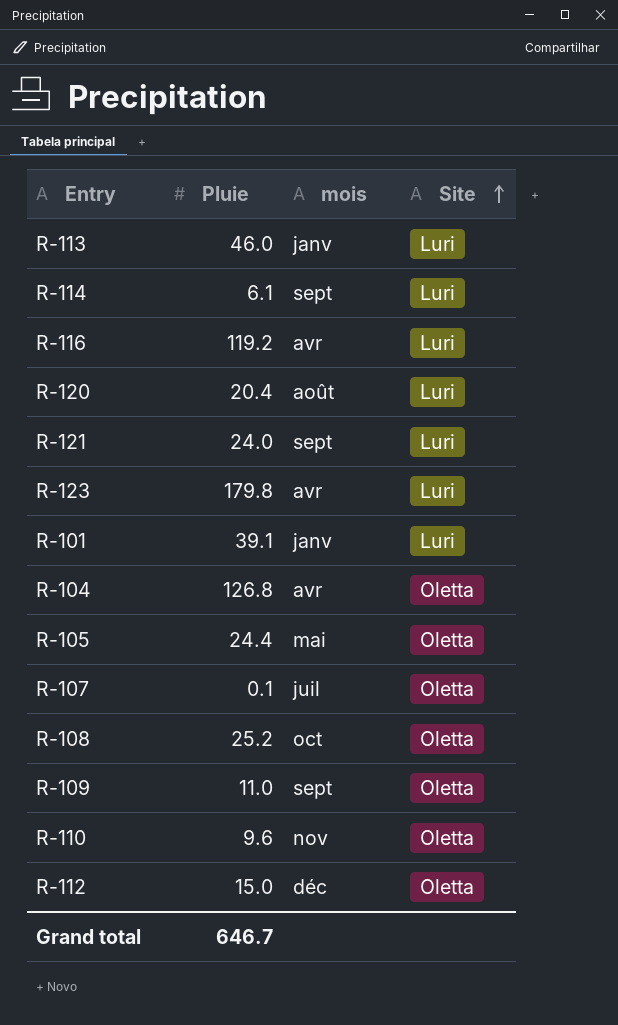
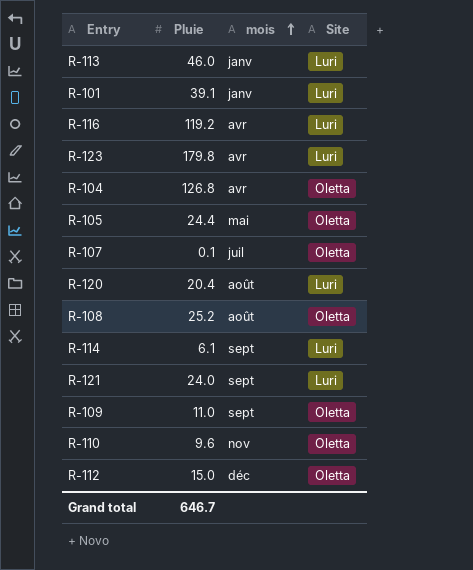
row order: Site ascending -> mois ascending
R-108 | mois: oct -> août

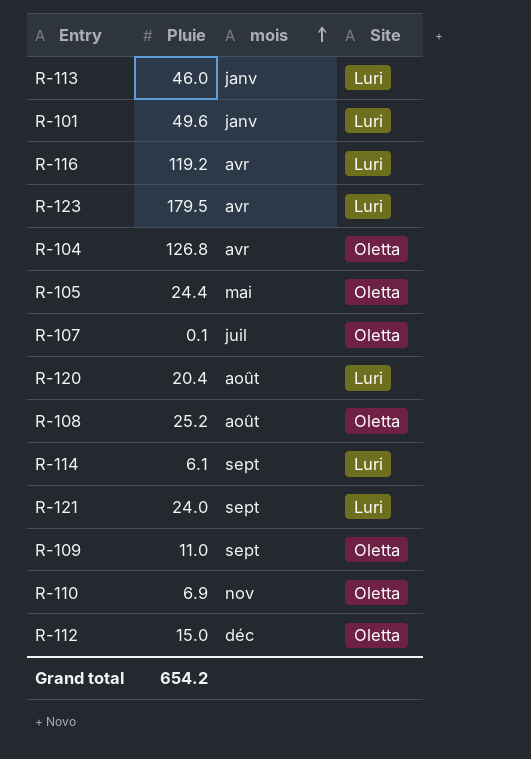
R-101 | Pluie: 39.1 -> 49.6
R-123 | Pluie: 179.8 -> 179.5
R-110 | Pluie: 9.6 -> 6.9
Grand total | Pluie: 646.7 -> 654.2

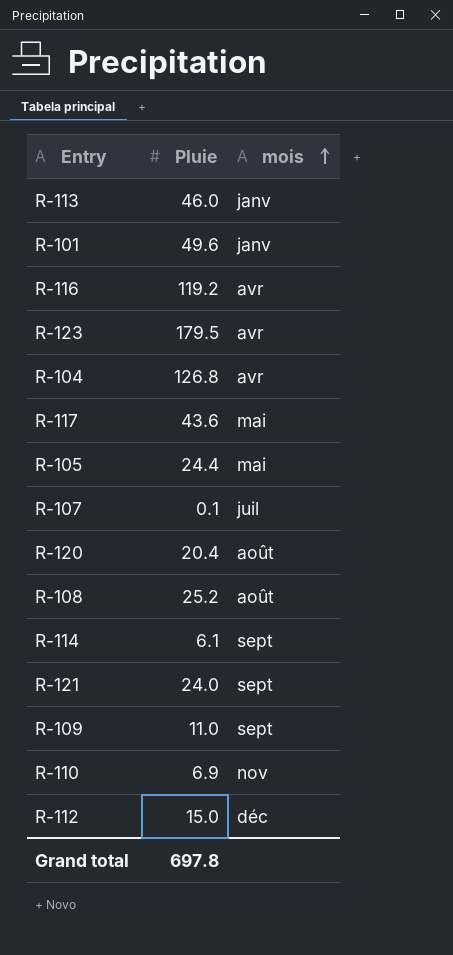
column Site | position: 4 -> none
row R-117: none -> 43.6 | mai
Grand total | Pluie: 654.2 -> 697.8

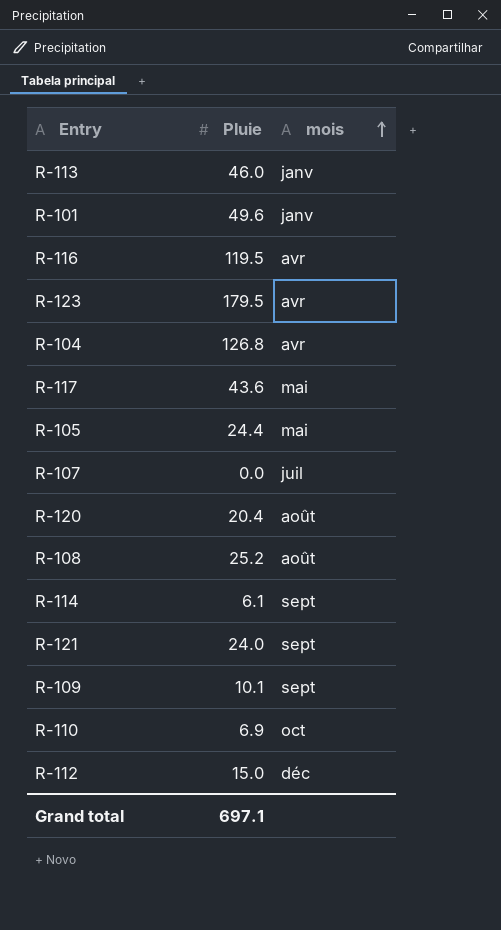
R-116 | Pluie: 119.2 -> 119.5
R-107 | Pluie: 0.1 -> 0.0
R-109 | Pluie: 11.0 -> 10.1
R-110 | mois: nov -> oct
Grand total | Pluie: 697.8 -> 697.1

